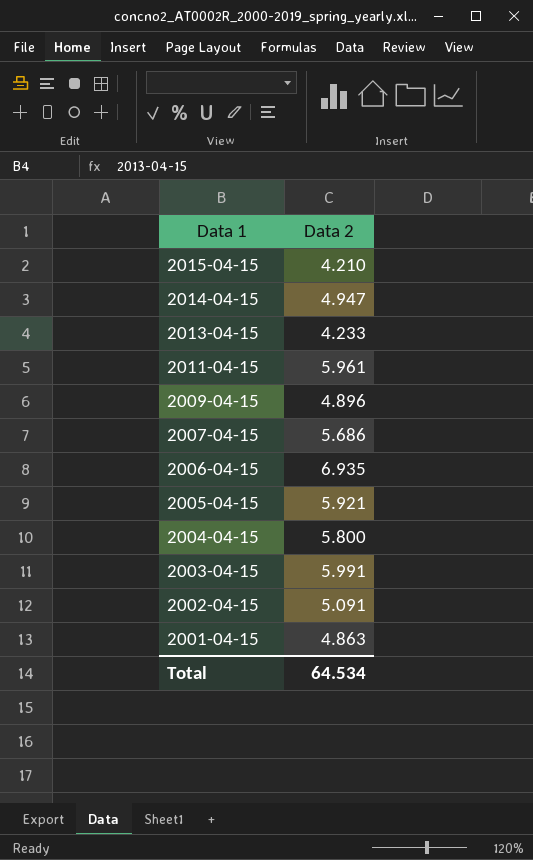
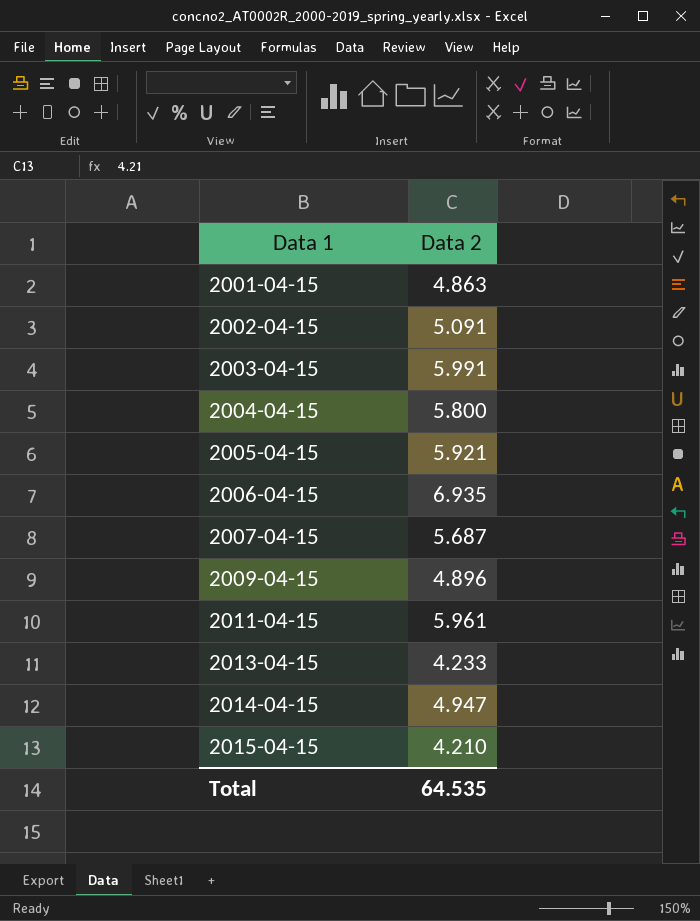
row order: Data 1 descending -> Data 1 ascending
2007-04-15 | Data 2: 5.686 -> 5.687
Total | Data 2: 64.534 -> 64.535

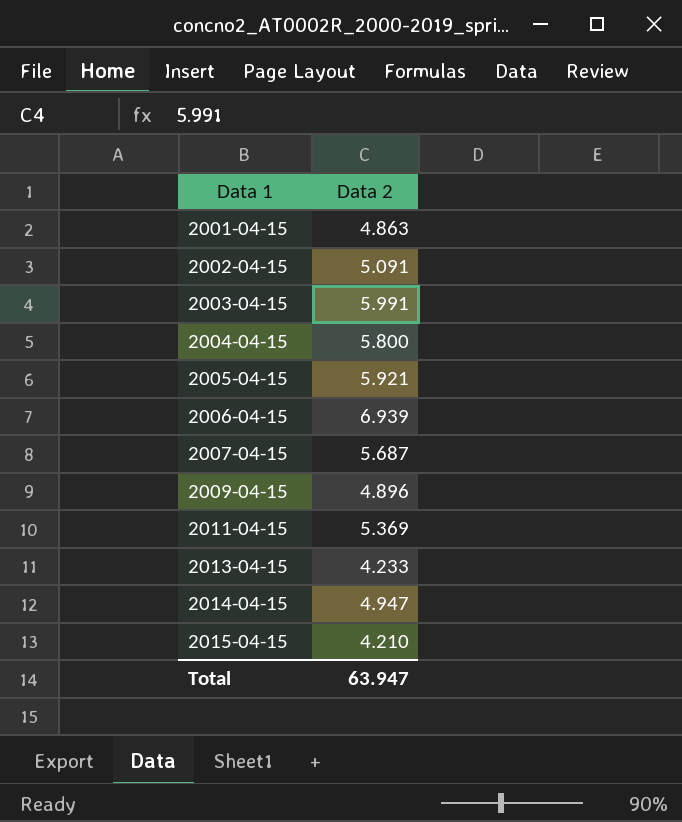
2006-04-15 | Data 2: 6.935 -> 6.939
2011-04-15 | Data 2: 5.961 -> 5.369
Total | Data 2: 64.535 -> 63.947

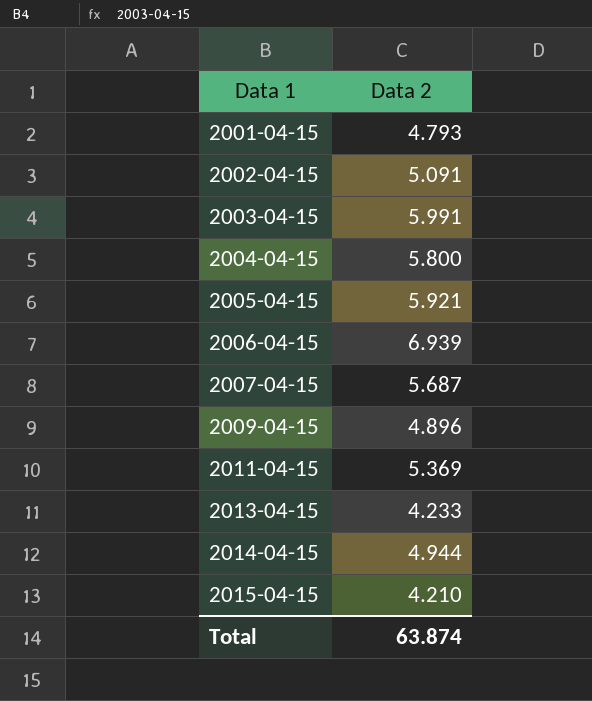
2001-04-15 | Data 2: 4.863 -> 4.793
2014-04-15 | Data 2: 4.947 -> 4.944
Total | Data 2: 63.947 -> 63.874

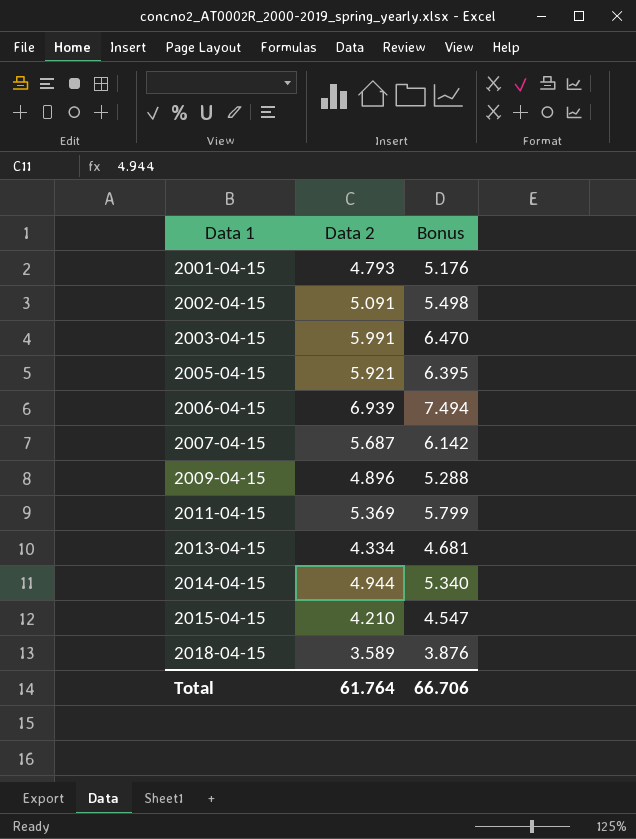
column Bonus | formula: none -> [Data 2] * 1.08
row 2004-04-15: 5.800 -> none
2013-04-15 | Data 2: 4.233 -> 4.334
row 2018-04-15: none -> 3.589 | 3.876
Total | Data 2: 63.874 -> 61.764

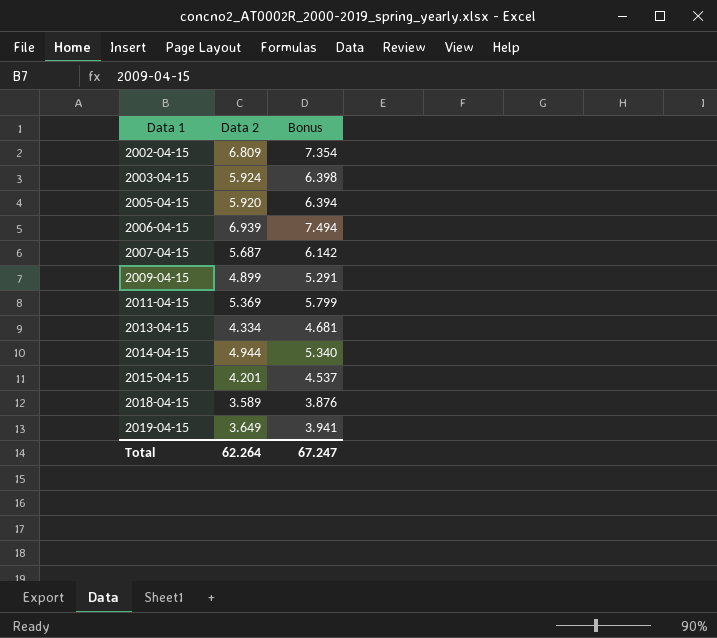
row 2001-04-15: 4.793 | 5.176 -> none
2002-04-15 | Data 2: 5.091 -> 6.809
2002-04-15 | Bonus: 5.498 -> 7.354
2003-04-15 | Data 2: 5.991 -> 5.924
2003-04-15 | Bonus: 6.470 -> 6.398
2005-04-15 | Data 2: 5.921 -> 5.920
2005-04-15 | Bonus: 6.395 -> 6.394
2009-04-15 | Data 2: 4.896 -> 4.899
2009-04-15 | Bonus: 5.288 -> 5.291
2015-04-15 | Data 2: 4.210 -> 4.201
2015-04-15 | Bonus: 4.547 -> 4.537
row 2019-04-15: none -> 3.649 | 3.941
Total | Data 2: 61.764 -> 62.264
Total | Bonus: 66.706 -> 67.247

